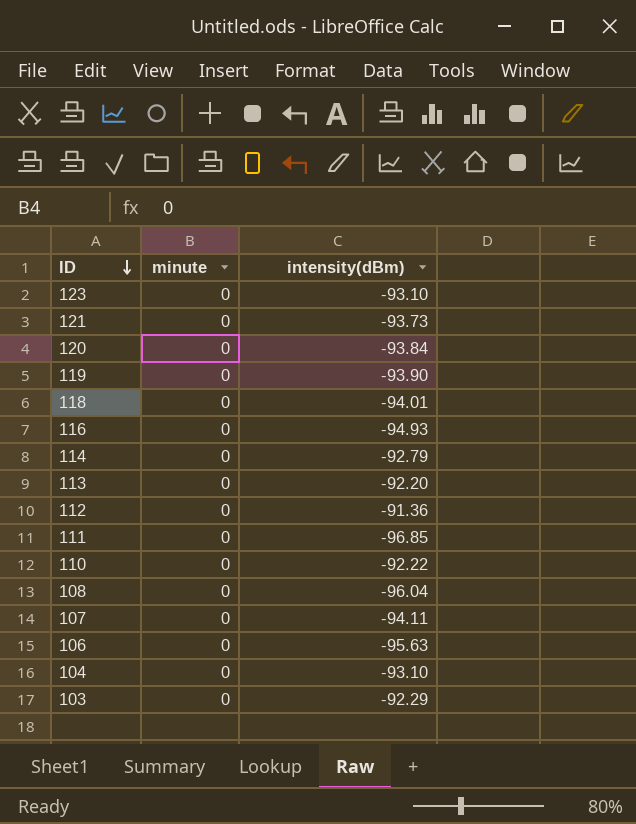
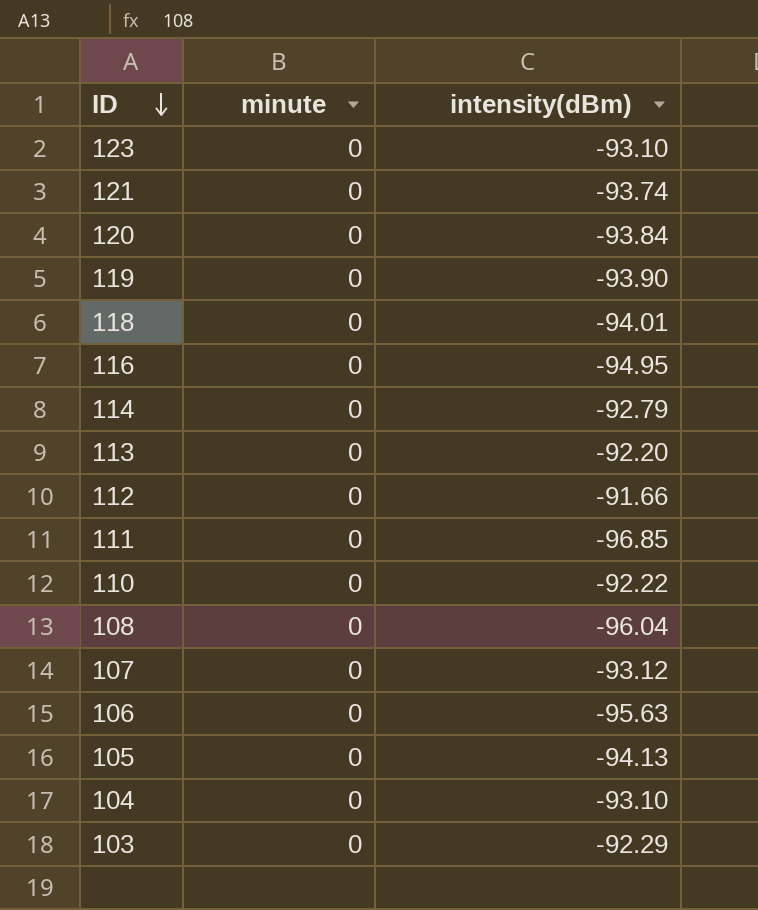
121 | intensity(dBm): -93.73 -> -93.74
116 | intensity(dBm): -94.93 -> -94.95
112 | intensity(dBm): -91.36 -> -91.66
107 | intensity(dBm): -94.11 -> -93.12
row 105: none -> 0 | -94.13

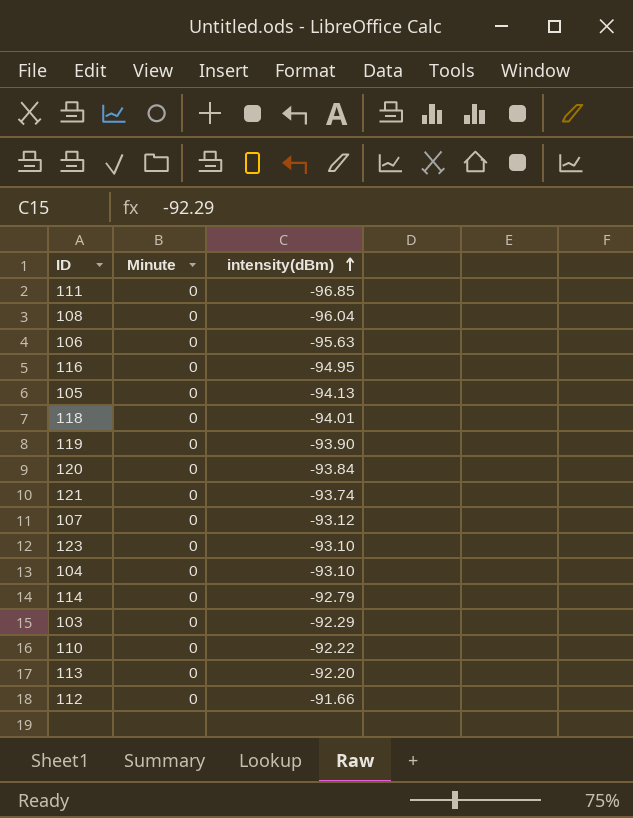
row order: ID descending -> intensity(dBm) ascending
column name: minute -> Minute

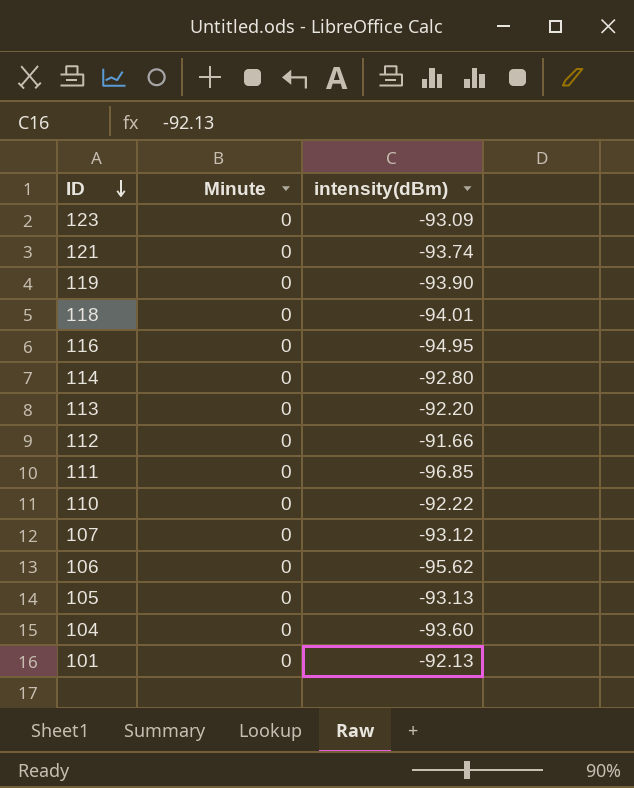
row order: intensity(dBm) ascending -> ID descending
row 108: 0 | -96.04 -> none
row 120: 0 | -93.84 -> none
row 103: 0 | -92.29 -> none
123 | intensity(dBm): -93.10 -> -93.09
114 | intensity(dBm): -92.79 -> -92.80
106 | intensity(dBm): -95.63 -> -95.62
105 | intensity(dBm): -94.13 -> -93.13
104 | intensity(dBm): -93.10 -> -93.60
row 101: none -> 0 | -92.13

